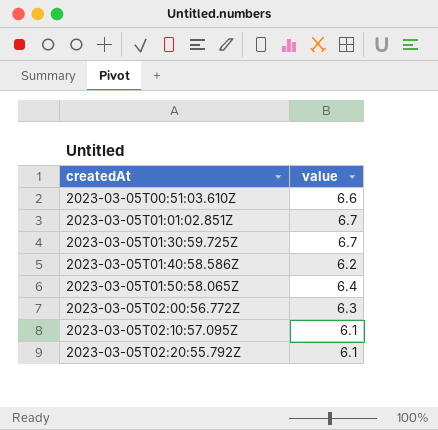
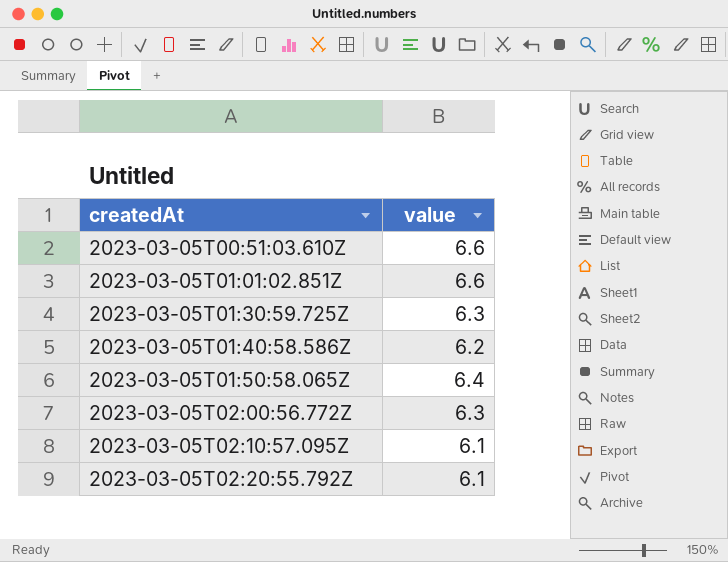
2023-03-05T01:01:02.851Z | value: 6.7 -> 6.6
2023-03-05T01:30:59.725Z | value: 6.7 -> 6.3

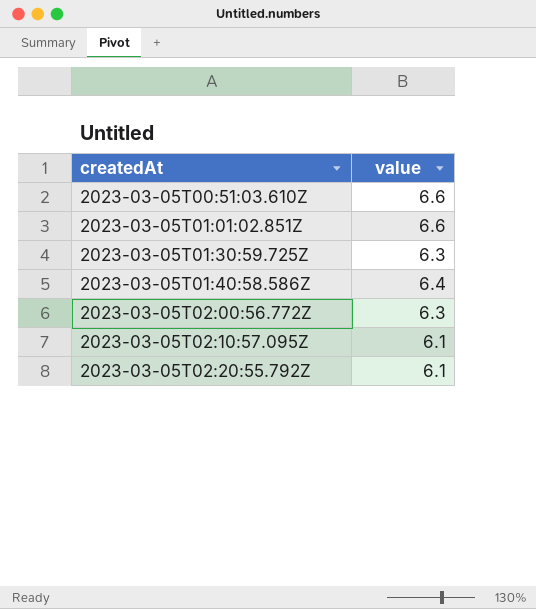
row 2023-03-05T01:50:58.065Z: 6.4 -> none
2023-03-05T01:40:58.586Z | value: 6.2 -> 6.4

